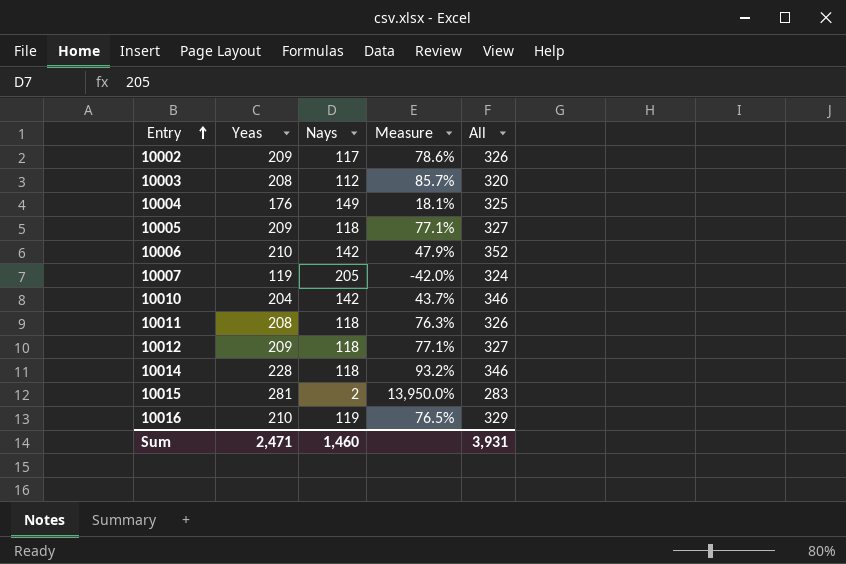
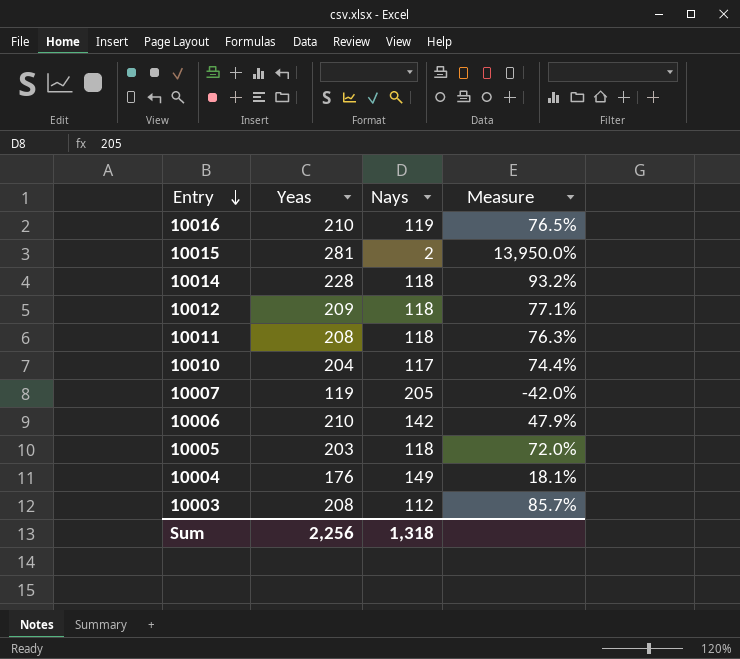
row order: Entry ascending -> Entry descending
column All | formula: [Yeas] + [Nays] -> none
row 10002: 209 | 117 | 78.6% | 326 -> none
10010 | Nays: 142 -> 117
10010 | Measure: 43.7% -> 74.4%
10005 | Yeas: 209 -> 203
10005 | Measure: 77.1% -> 72.0%
Sum | Yeas: 2,471 -> 2,256
Sum | Nays: 1,460 -> 1,318

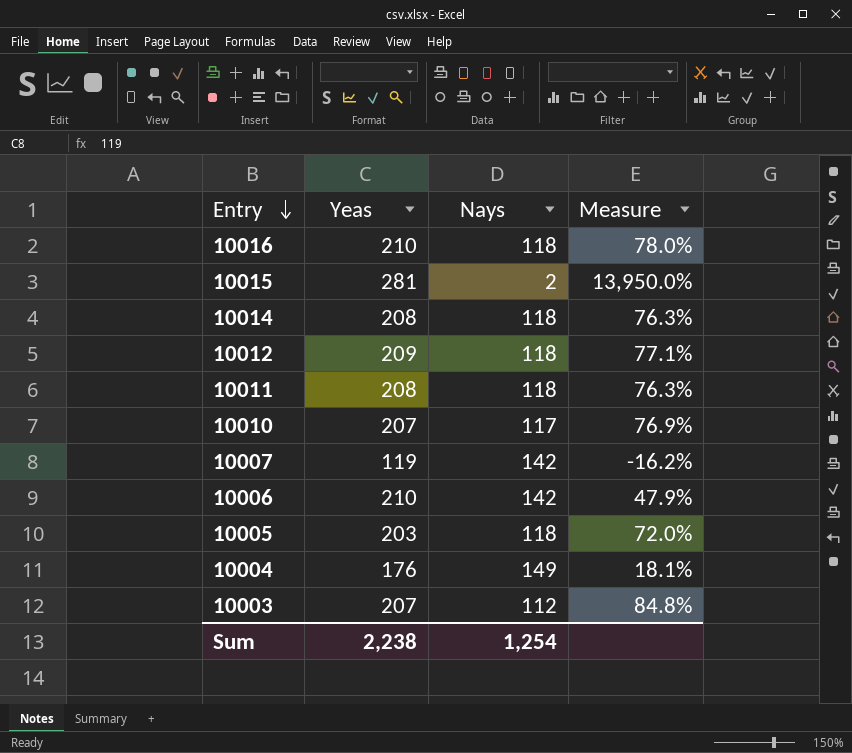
10016 | Nays: 119 -> 118
10016 | Measure: 76.5% -> 78.0%
10014 | Yeas: 228 -> 208
10014 | Measure: 93.2% -> 76.3%
10010 | Yeas: 204 -> 207
10010 | Measure: 74.4% -> 76.9%
10007 | Nays: 205 -> 142
10007 | Measure: -42.0% -> -16.2%
10003 | Yeas: 208 -> 207
10003 | Measure: 85.7% -> 84.8%
Sum | Yeas: 2,256 -> 2,238
Sum | Nays: 1,318 -> 1,254

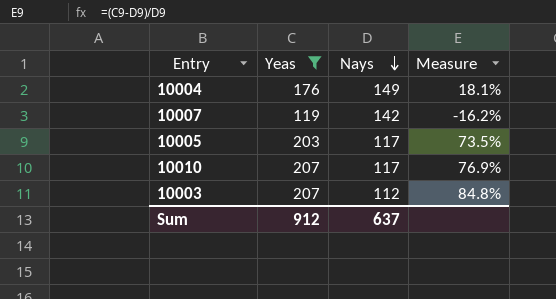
filter: none -> Yeas <= 207
row order: Entry descending -> Nays descending
10005 | Nays: 118 -> 117
10005 | Measure: 72.0% -> 73.5%
Sum | Yeas: 2,238 -> 912
Sum | Nays: 1,254 -> 637

